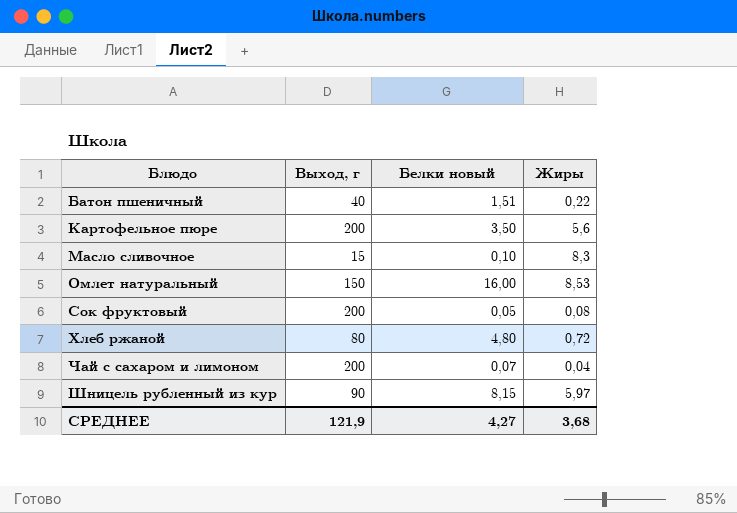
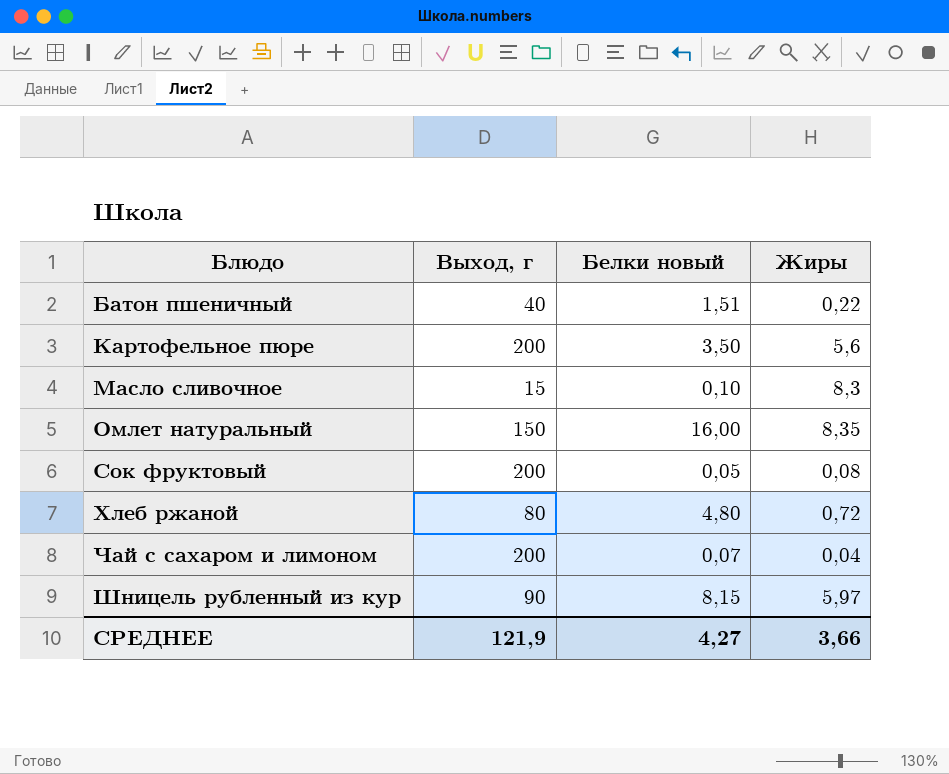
Омлет натуральный | Жиры: 8,53 -> 8,35
СРЕДНЕЕ | Жиры: 3,68 -> 3,66

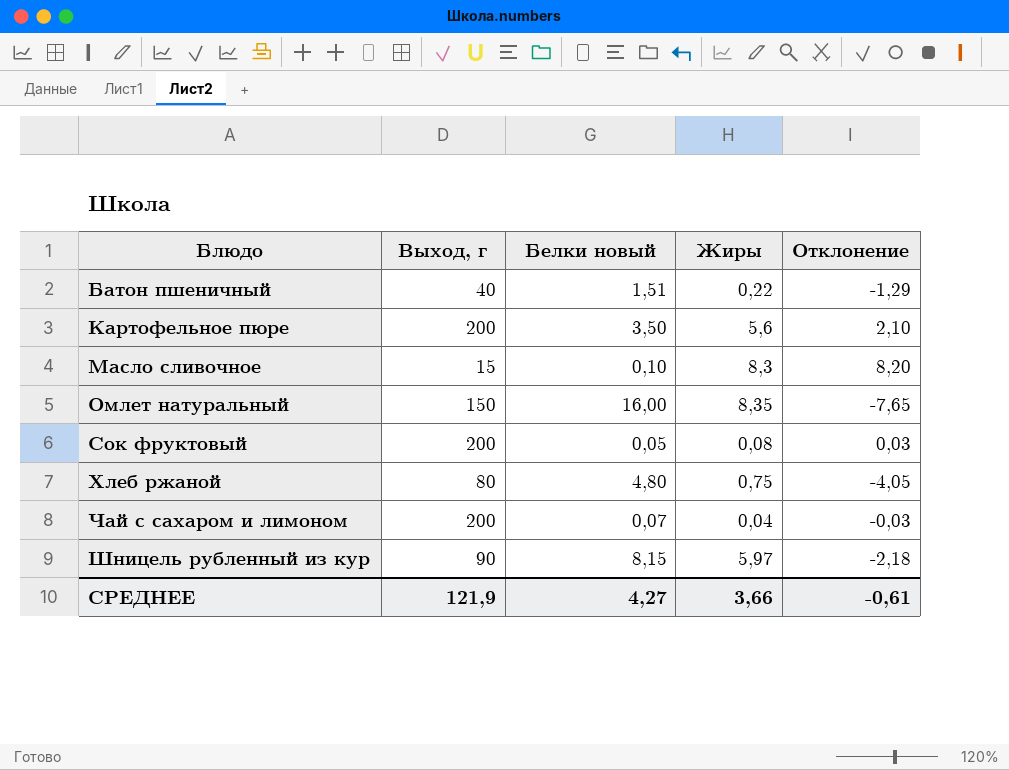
column Отклонение | formula: none -> [Жиры] - [Белки новый]
Хлеб ржаной | Жиры: 0,72 -> 0,75

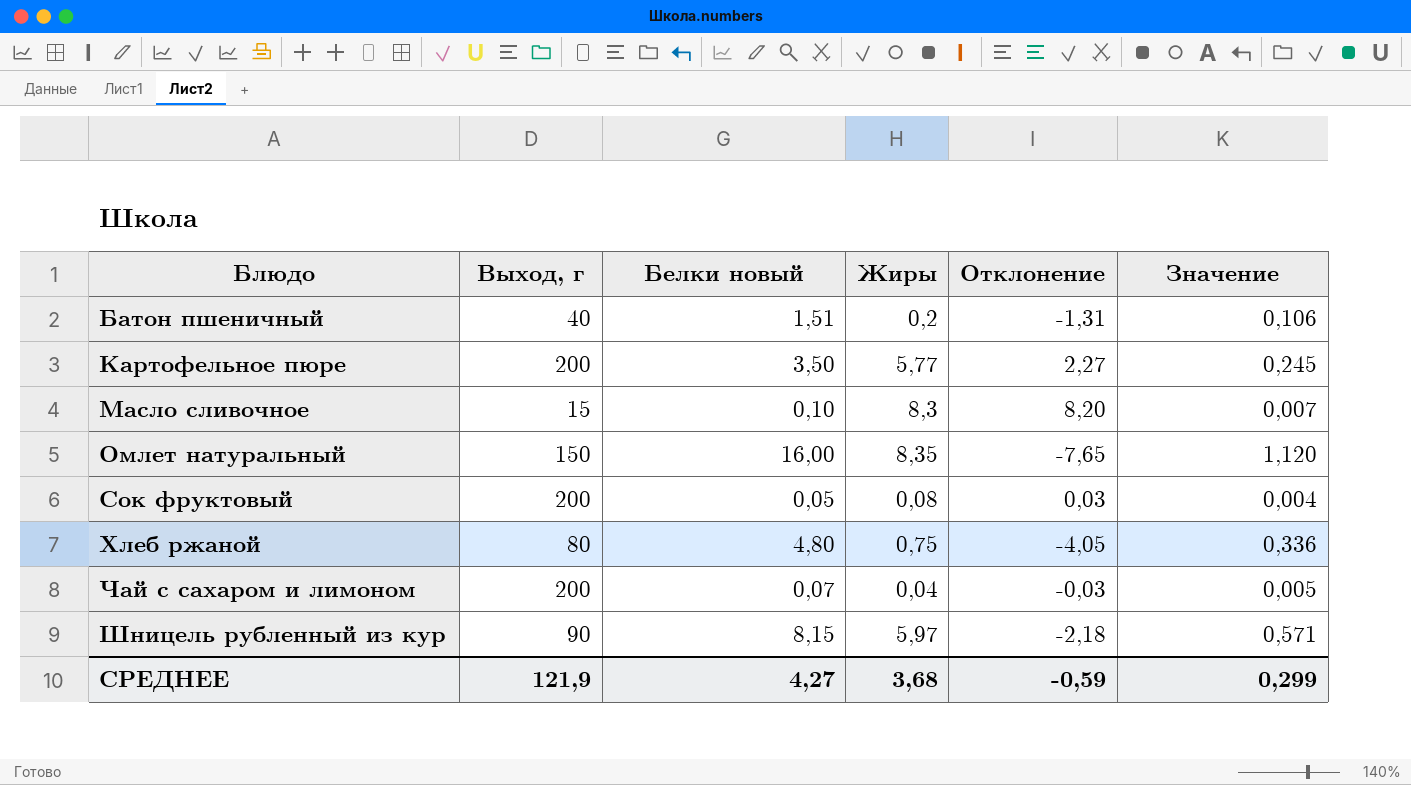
column Значение | formula: none -> [Белки новый] * 0,07
Батон пшеничный | Жиры: 0,22 -> 0,2
Батон пшеничный | Отклонение: -1,29 -> -1,31
Картофельное пюре | Жиры: 5,6 -> 5,77
Картофельное пюре | Отклонение: 2,10 -> 2,27
СРЕДНЕЕ | Жиры: 3,66 -> 3,68
СРЕДНЕЕ | Отклонение: -0,61 -> -0,59

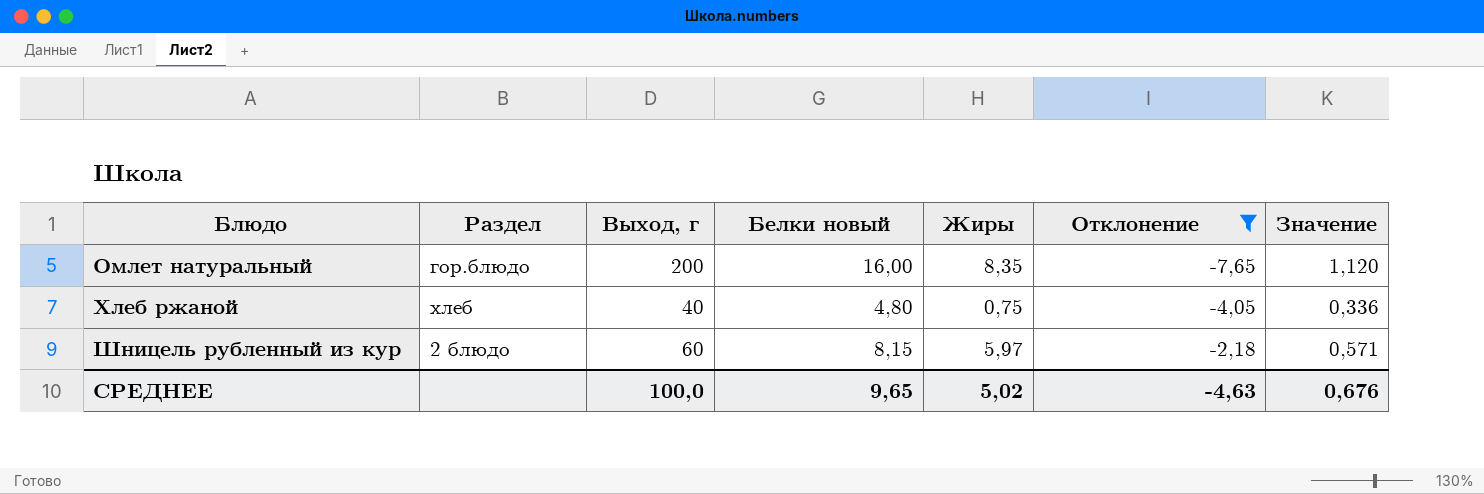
filter: none -> Отклонение <= -2,18
column Раздел | position: none -> 2
Омлет натуральный | Выход, г: 150 -> 200
Хлеб ржаной | Выход, г: 80 -> 40
Шницель рубленный из кур | Выход, г: 90 -> 60
СРЕДНЕЕ | Выход, г: 121,9 -> 100,0
СРЕДНЕЕ | Белки новый: 4,27 -> 9,65
СРЕДНЕЕ | Жиры: 3,68 -> 5,02
СРЕДНЕЕ | Отклонение: -0,59 -> -4,63
СРЕДНЕЕ | Значение: 0,299 -> 0,676

